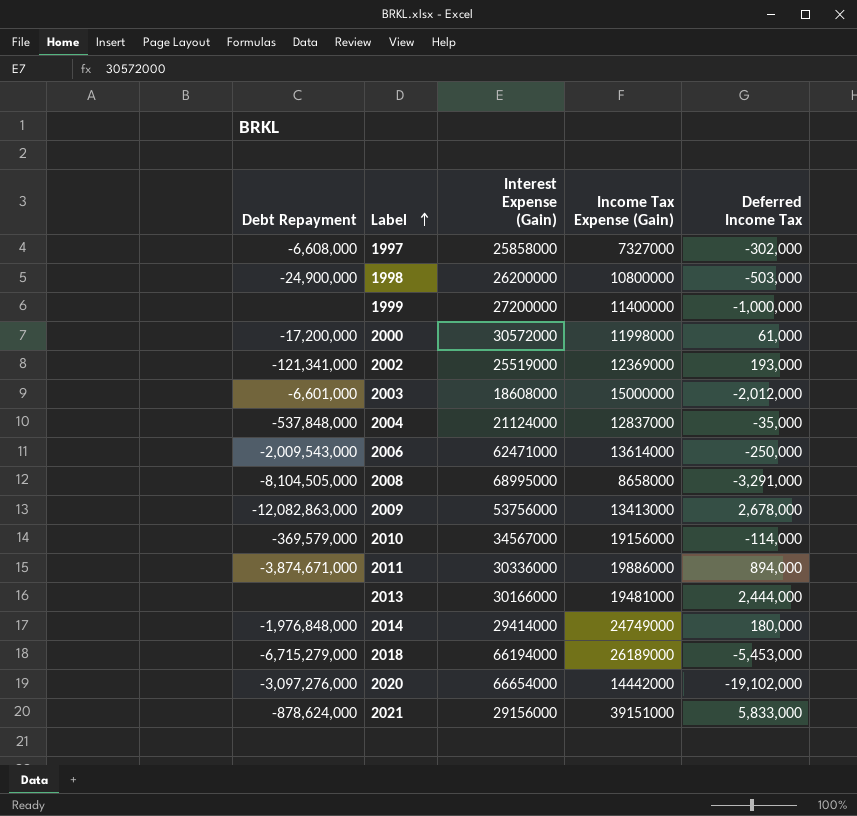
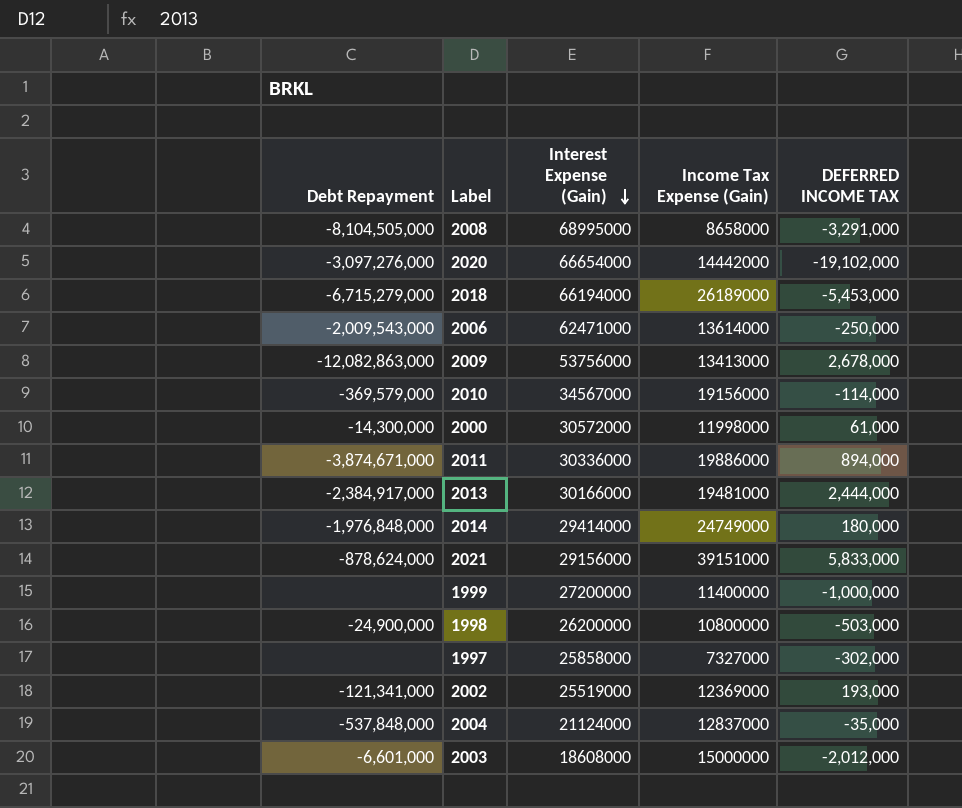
row order: Label ascending -> Interest Expense (Gain) descending
column name: Deferred Income Tax -> DEFERRED INCOME TAX
2000 | Debt Repayment: -17,200,000 -> -14,300,000
2013 | Debt Repayment: none -> -2,384,917,000
1997 | Debt Repayment: -6,608,000 -> none

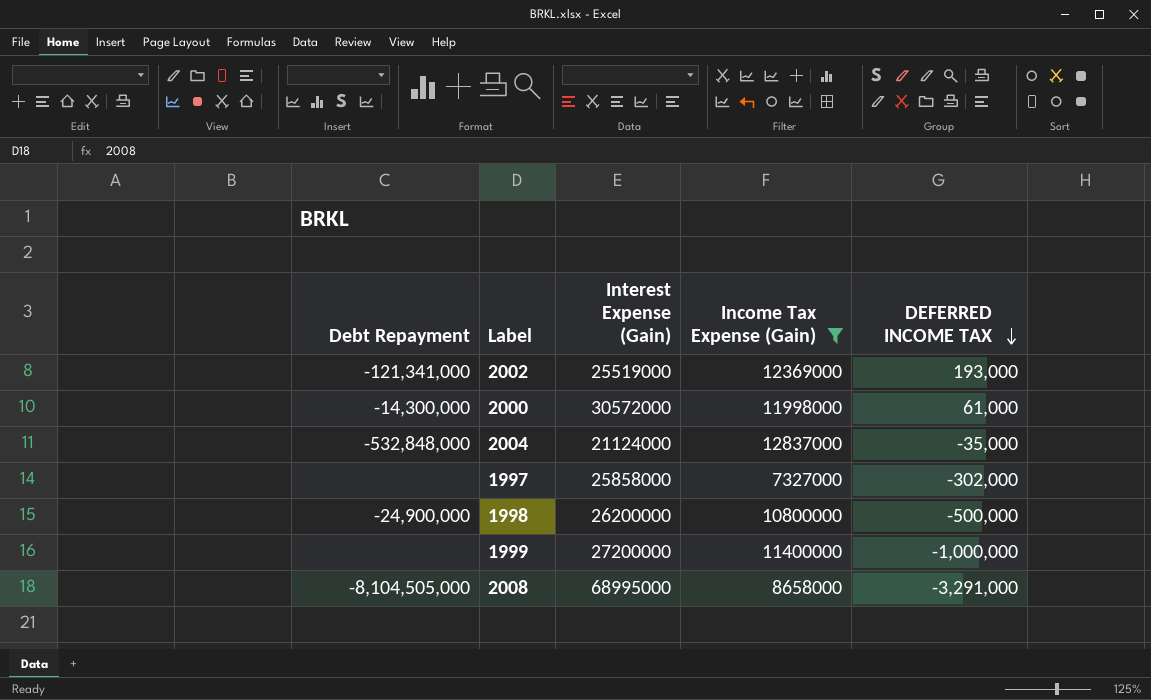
filter: none -> Income Tax Expense (Gain) <= 12837000
row order: Interest Expense (Gain) descending -> DEFERRED INCOME TAX descending
2004 | Debt Repayment: -537,848,000 -> -532,848,000
1998 | DEFERRED INCOME TAX: -503,000 -> -500,000

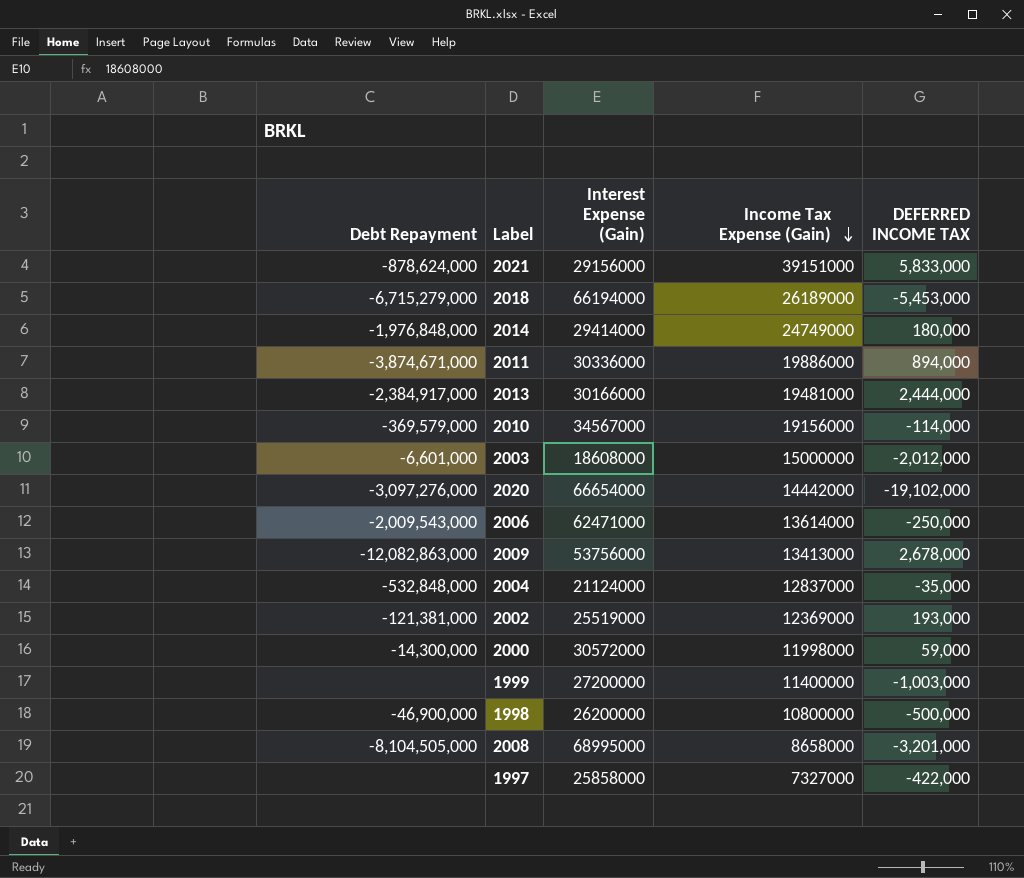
filter: Income Tax Expense (Gain) <= 12837000 -> none
row order: DEFERRED INCOME TAX descending -> Income Tax Expense (Gain) descending
2002 | Debt Repayment: -121,341,000 -> -121,381,000
2000 | DEFERRED INCOME TAX: 61,000 -> 59,000
1999 | DEFERRED INCOME TAX: -1,000,000 -> -1,003,000
1998 | Debt Repayment: -24,900,000 -> -46,900,000
2008 | DEFERRED INCOME TAX: -3,291,000 -> -3,201,000
1997 | DEFERRED INCOME TAX: -302,000 -> -422,000

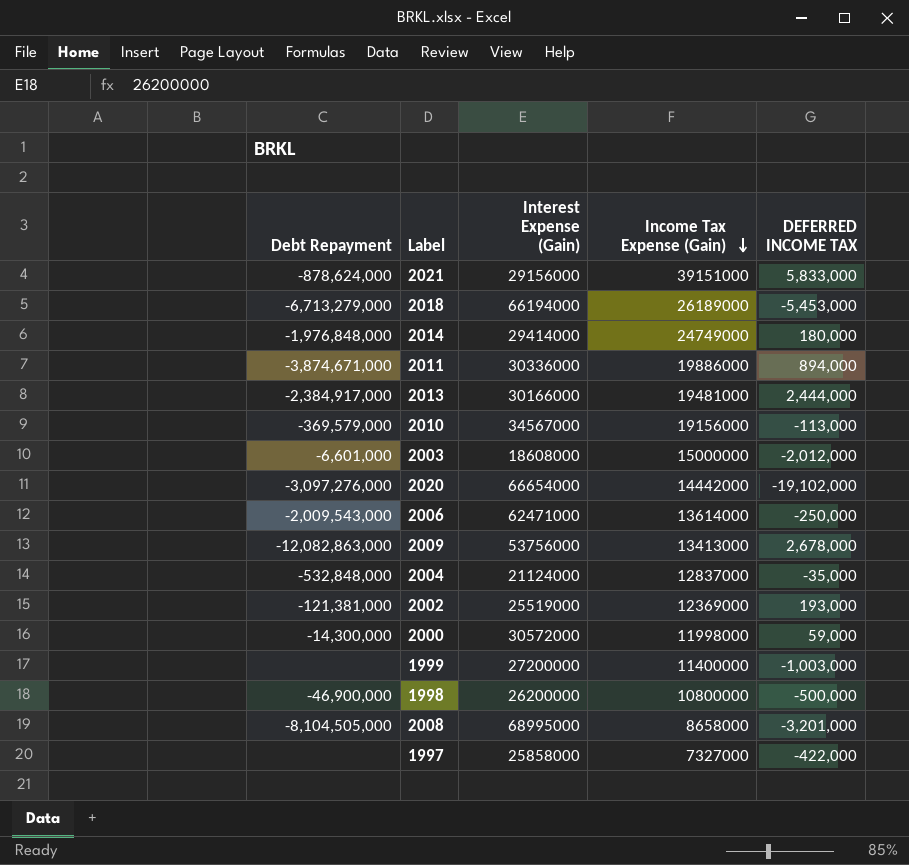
2018 | Debt Repayment: -6,715,279,000 -> -6,713,279,000
2010 | DEFERRED INCOME TAX: -114,000 -> -113,000

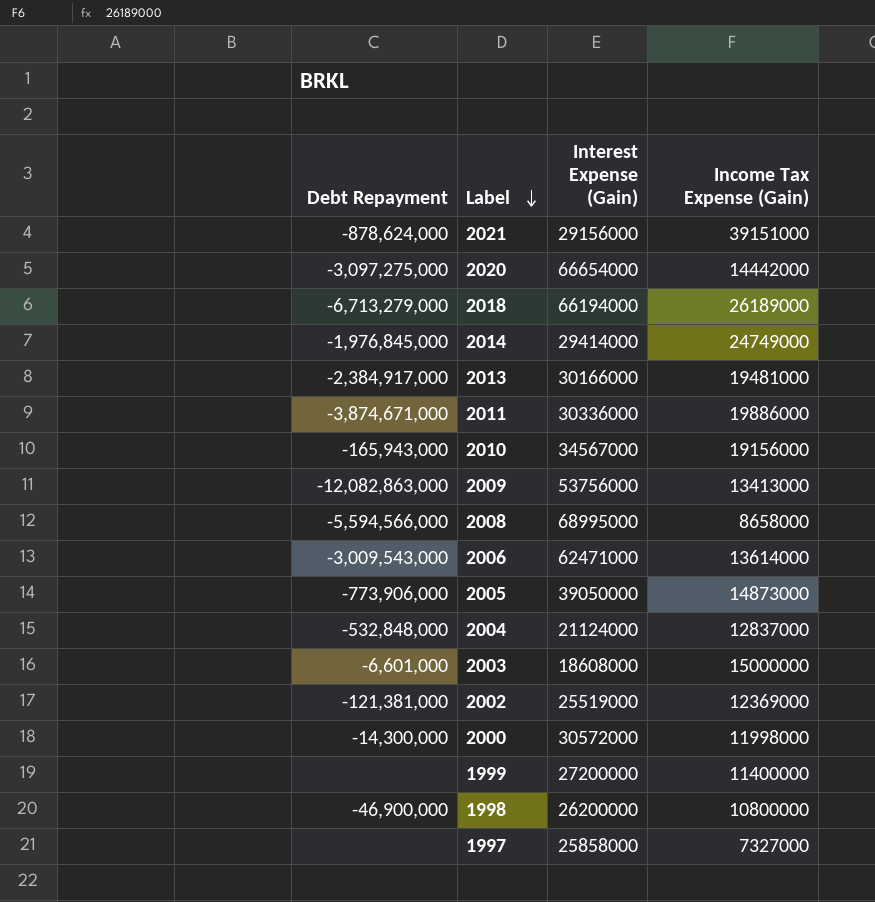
row order: Income Tax Expense (Gain) descending -> Label descending
column DEFERRED INCOME TAX | position: 5 -> none
2020 | Debt Repayment: -3,097,276,000 -> -3,097,275,000
2014 | Debt Repayment: -1,976,848,000 -> -1,976,845,000
2010 | Debt Repayment: -369,579,000 -> -165,943,000
2008 | Debt Repayment: -8,104,505,000 -> -5,594,566,000
2006 | Debt Repayment: -2,009,543,000 -> -3,009,543,000
row 2005: none -> -773,906,000 | 39050000 | 14873000

